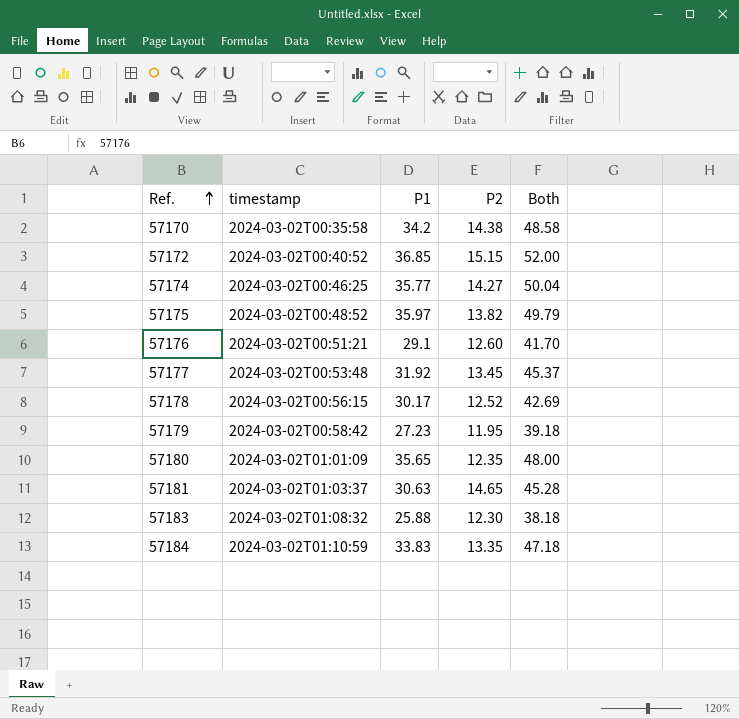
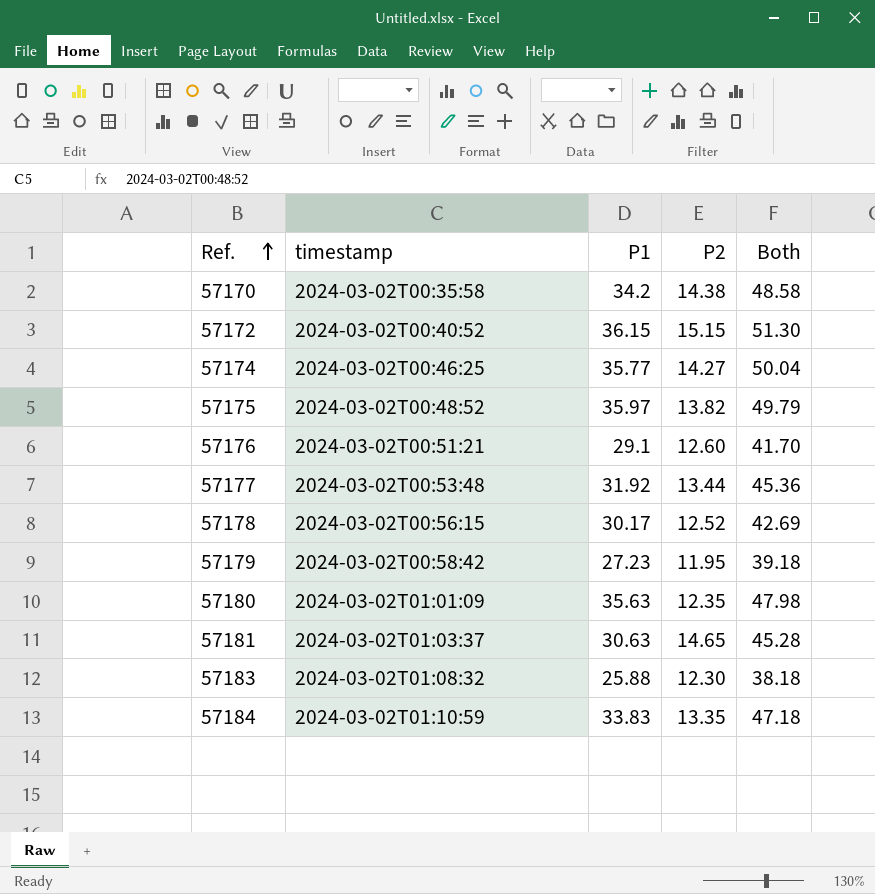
57172 | P1: 36.85 -> 36.15
57172 | Both: 52.00 -> 51.30
57177 | P2: 13.45 -> 13.44
57177 | Both: 45.37 -> 45.36
57180 | P1: 35.65 -> 35.63
57180 | Both: 48.00 -> 47.98

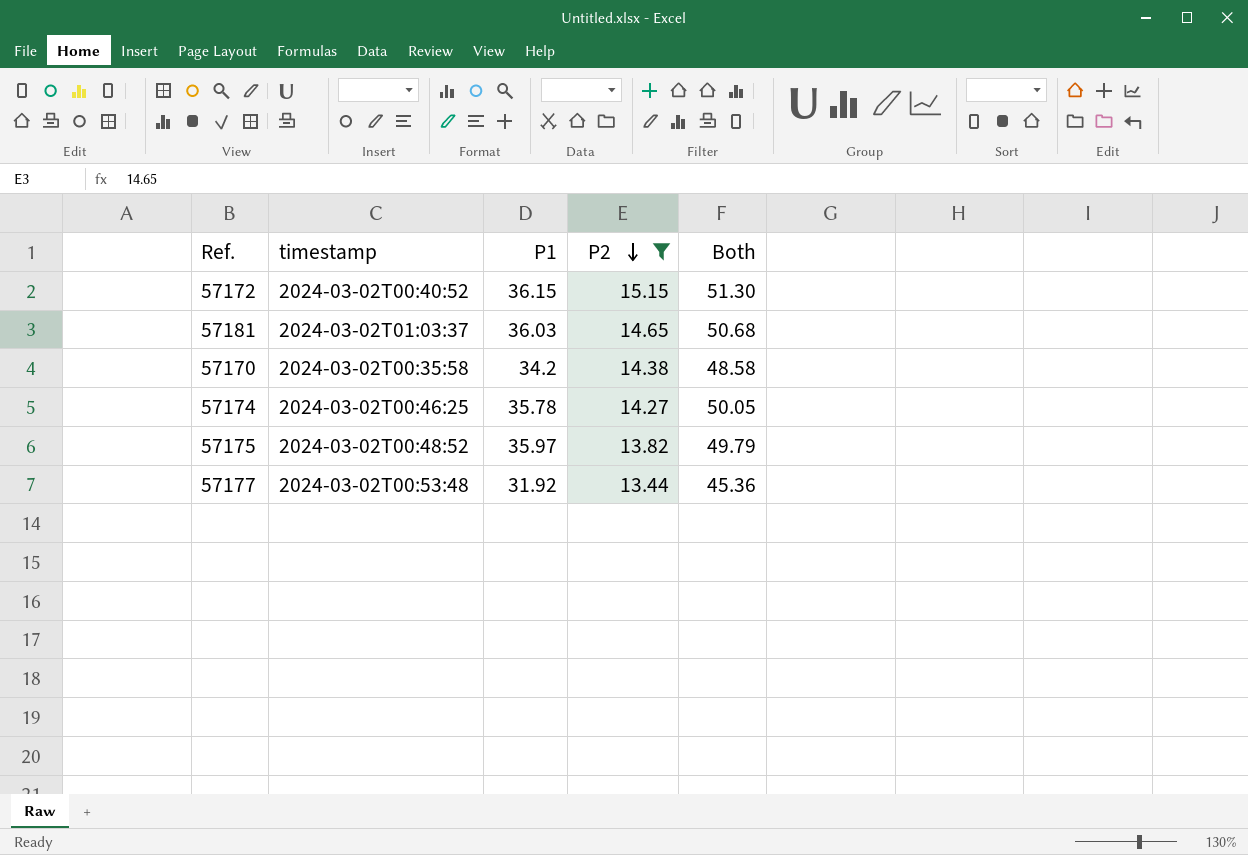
filter: none -> P2 >= 13.44
row order: Ref. ascending -> P2 descending
57181 | P1: 30.63 -> 36.03
57181 | Both: 45.28 -> 50.68
57174 | P1: 35.77 -> 35.78
57174 | Both: 50.04 -> 50.05

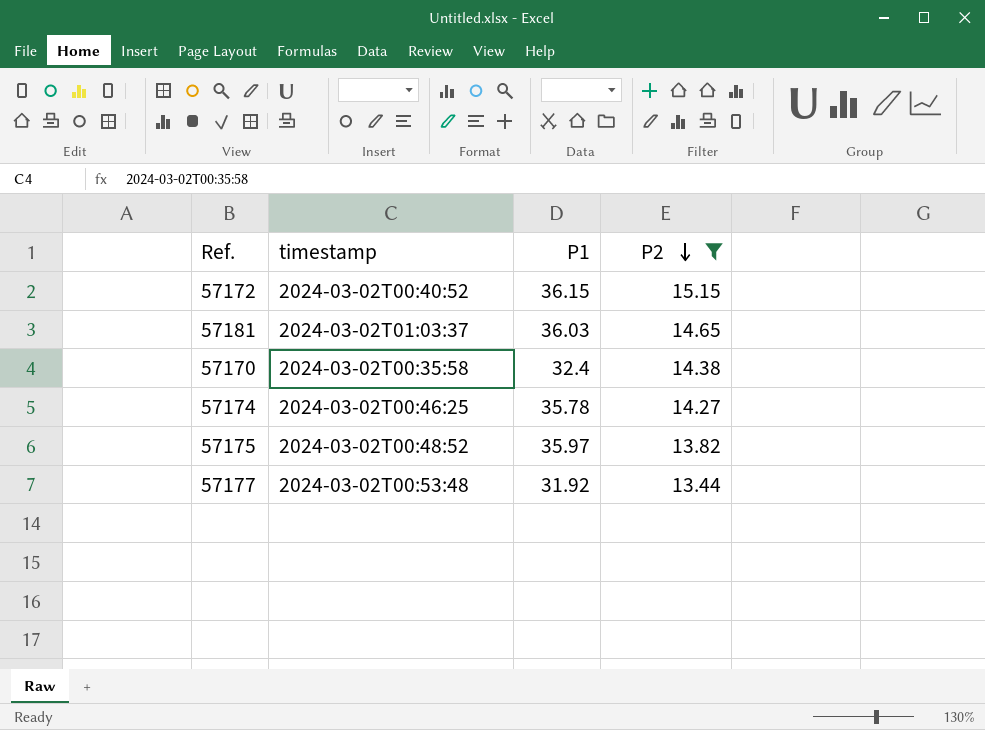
column Both | formula: [P1] + [P2] -> none
57170 | P1: 34.2 -> 32.4

